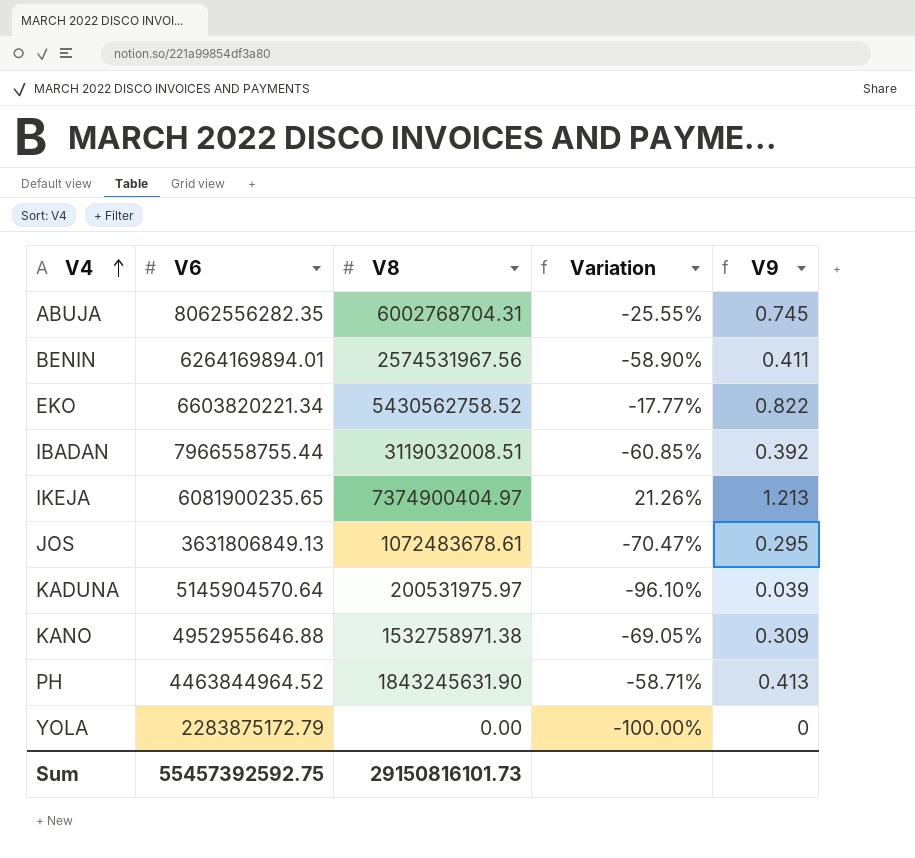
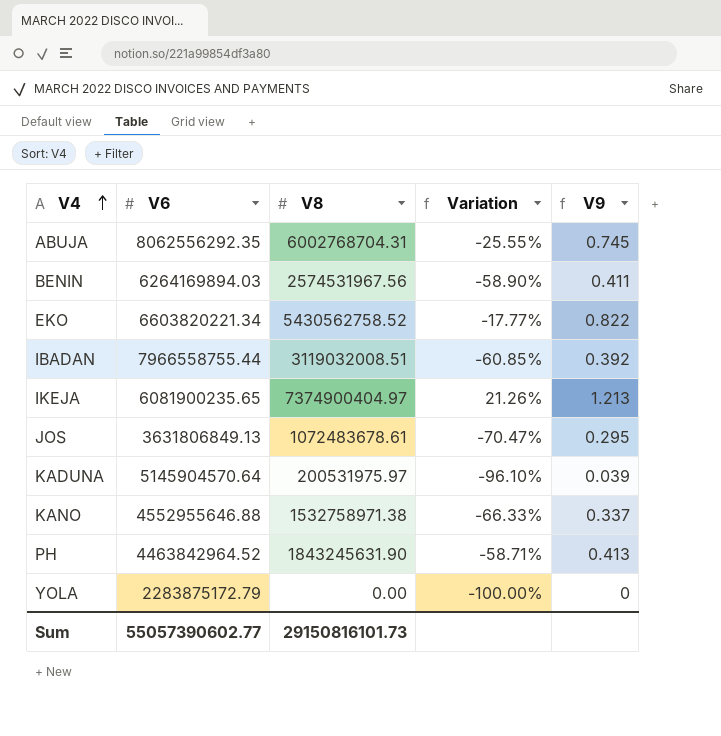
ABUJA | V6: 8062556282.35 -> 8062556292.35
BENIN | V6: 6264169894.01 -> 6264169894.03
KANO | V6: 4952955646.88 -> 4552955646.88
KANO | Variation: -69.05% -> -66.33%
KANO | V9: 0.309 -> 0.337
PH | V6: 4463844964.52 -> 4463842964.52
Sum | V6: 55457392592.75 -> 55057390602.77

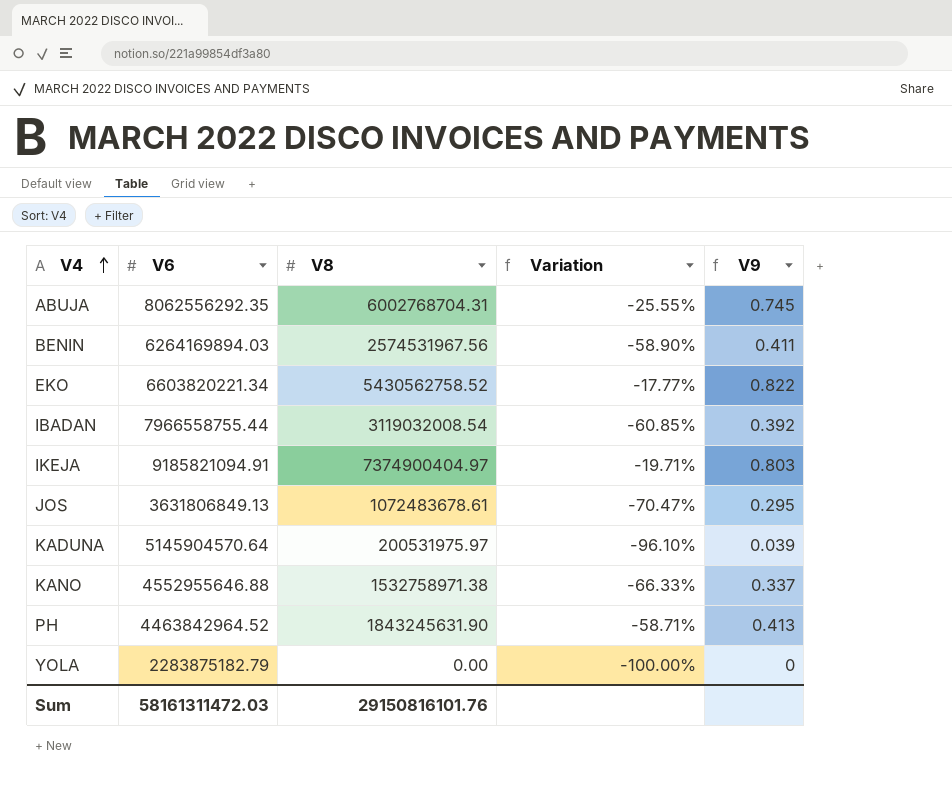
IBADAN | V8: 3119032008.51 -> 3119032008.54
IKEJA | V6: 6081900235.65 -> 9185821094.91
IKEJA | Variation: 21.26% -> -19.71%
IKEJA | V9: 1.213 -> 0.803
YOLA | V6: 2283875172.79 -> 2283875182.79
Sum | V6: 55057390602.77 -> 58161311472.03
Sum | V8: 29150816101.73 -> 29150816101.76

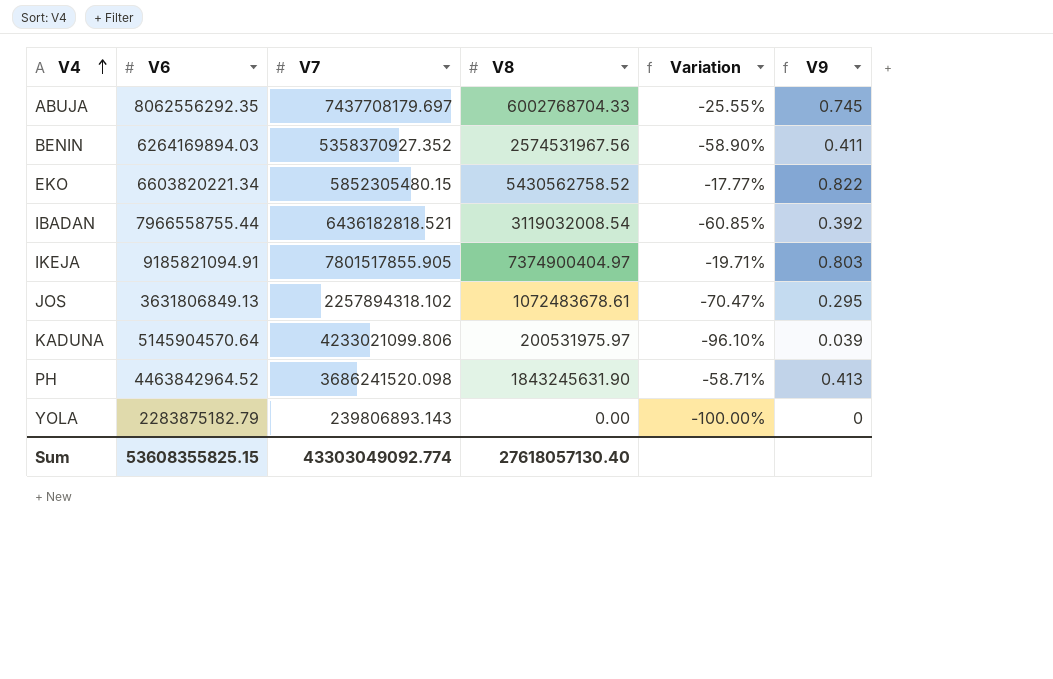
column V7 | position: none -> 3
row KANO: 4552955646.88 | 1532758971.38 | -66.33% | 0.337 -> none
ABUJA | V8: 6002768704.31 -> 6002768704.33
Sum | V6: 58161311472.03 -> 53608355825.15
Sum | V8: 29150816101.76 -> 27618057130.40

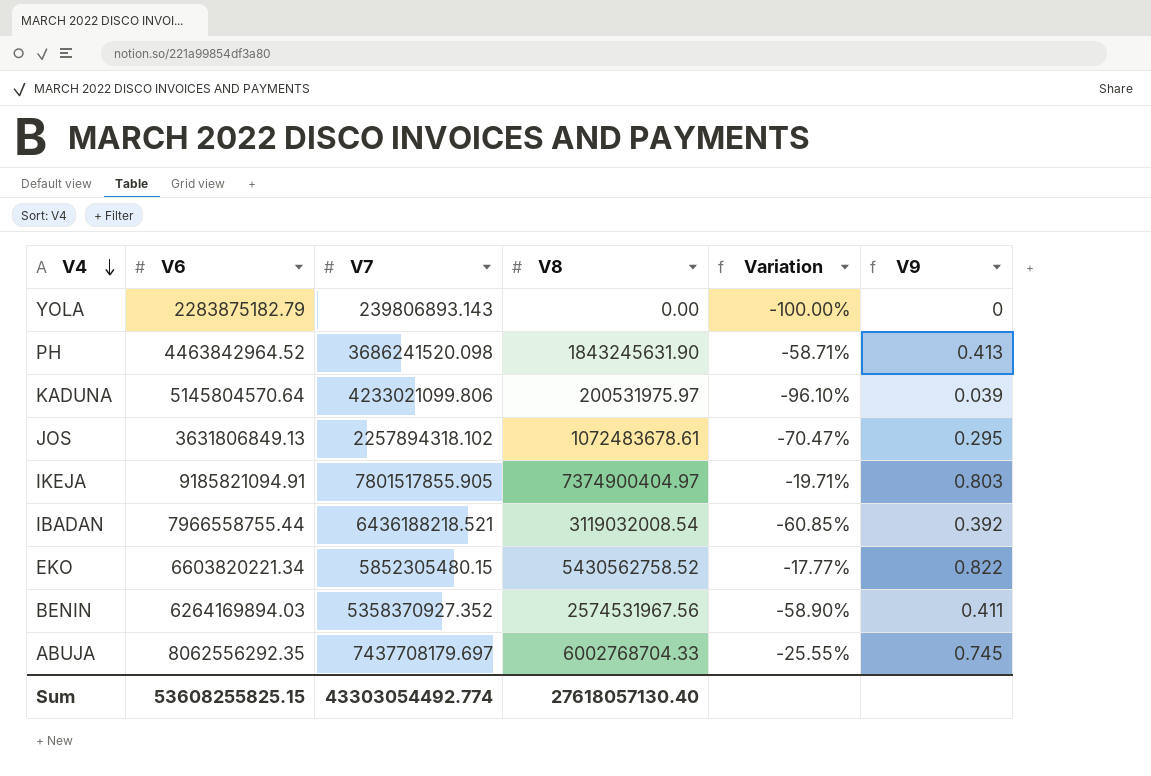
row order: V4 ascending -> V4 descending
KADUNA | V6: 5145904570.64 -> 5145804570.64
IBADAN | V7: 6436182818.521 -> 6436188218.521
Sum | V6: 53608355825.15 -> 53608255825.15
Sum | V7: 43303049092.774 -> 43303054492.774

